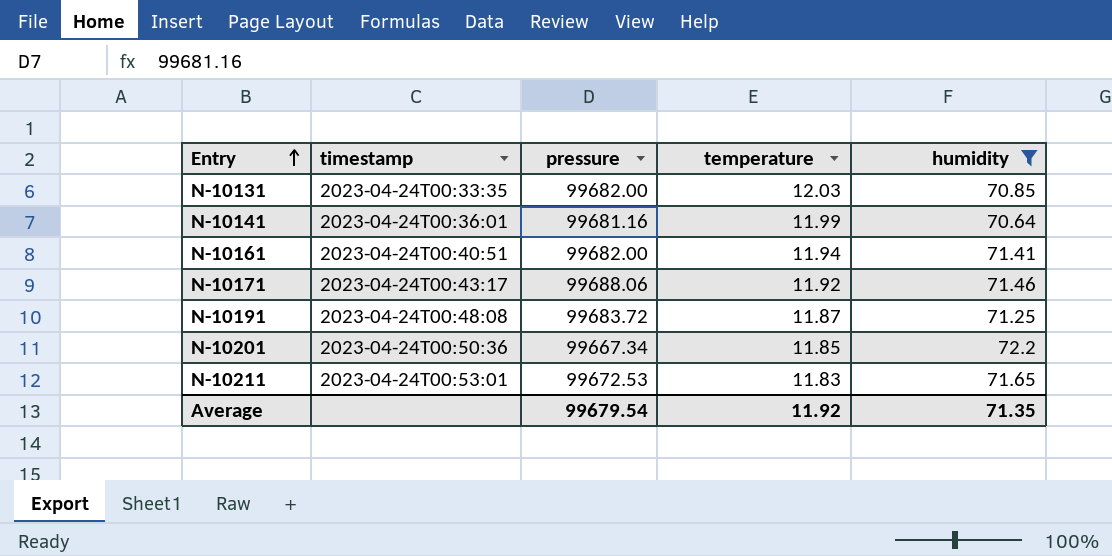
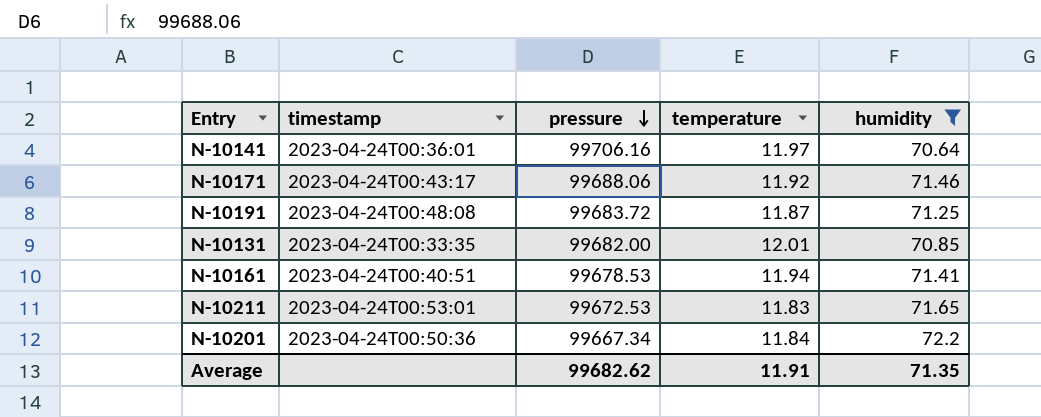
row order: Entry ascending -> pressure descending
N-10141 | pressure: 99681.16 -> 99706.16
N-10141 | temperature: 11.99 -> 11.97
N-10131 | temperature: 12.03 -> 12.01
N-10161 | pressure: 99682.00 -> 99678.53
N-10201 | temperature: 11.85 -> 11.84
Average | pressure: 99679.54 -> 99682.62
Average | temperature: 11.92 -> 11.91

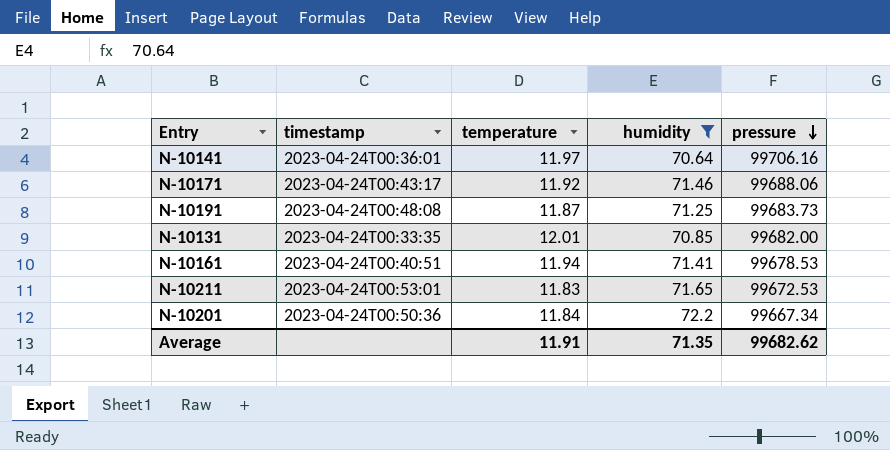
column pressure | position: 3 -> 5
N-10191 | pressure: 99683.72 -> 99683.73

